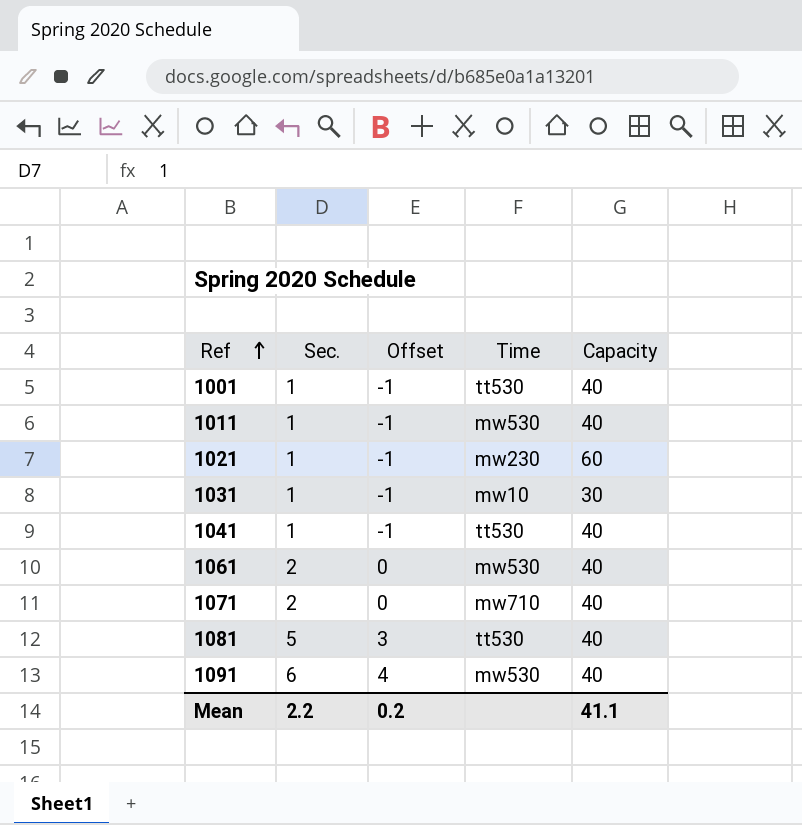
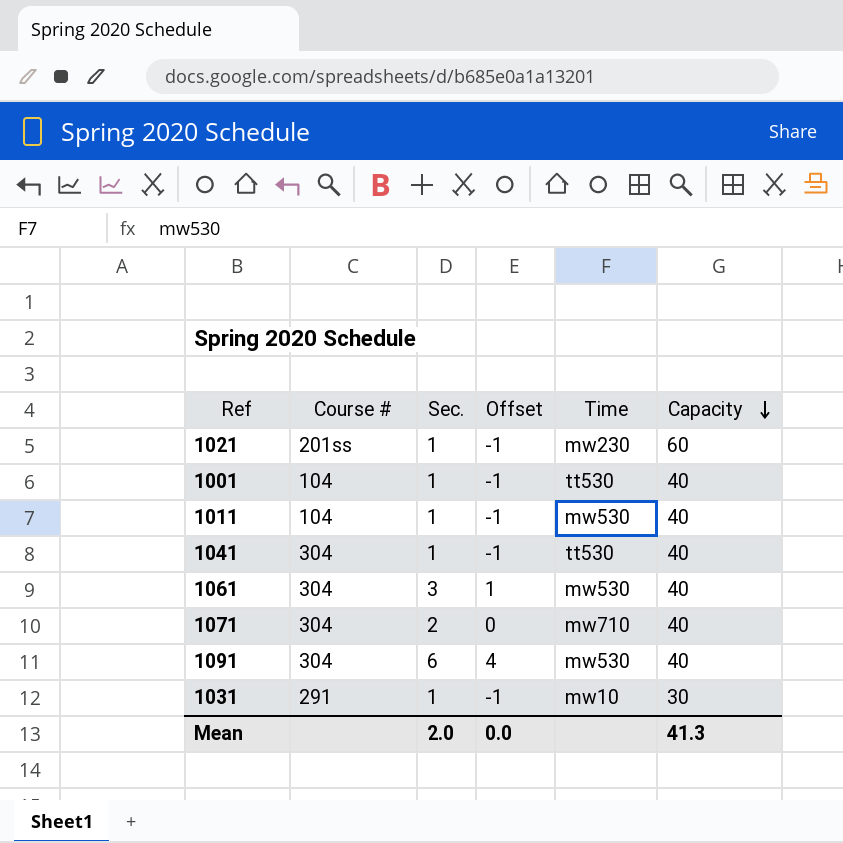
row order: Ref ascending -> Capacity descending
column Course # | position: none -> 2
row 1081: 5 | 3 | tt530 | 40 -> none
1061 | Sec.: 2 -> 3
1061 | Offset: 0 -> 1
Mean | Sec.: 2.2 -> 2.0
Mean | Offset: 0.2 -> 0.0
Mean | Capacity: 41.1 -> 41.3

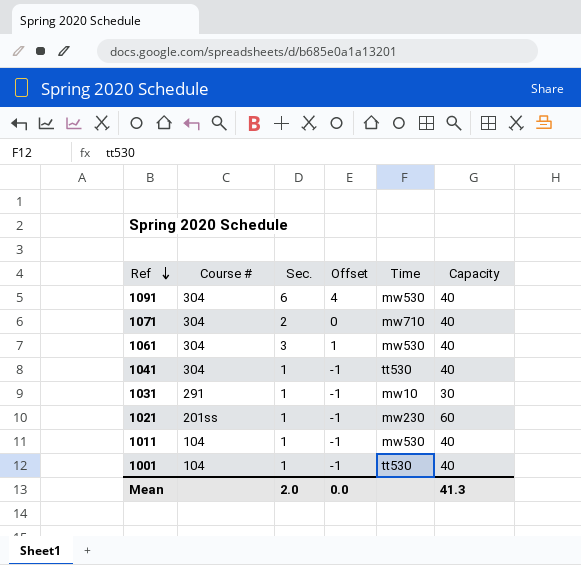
row order: Capacity descending -> Ref descending

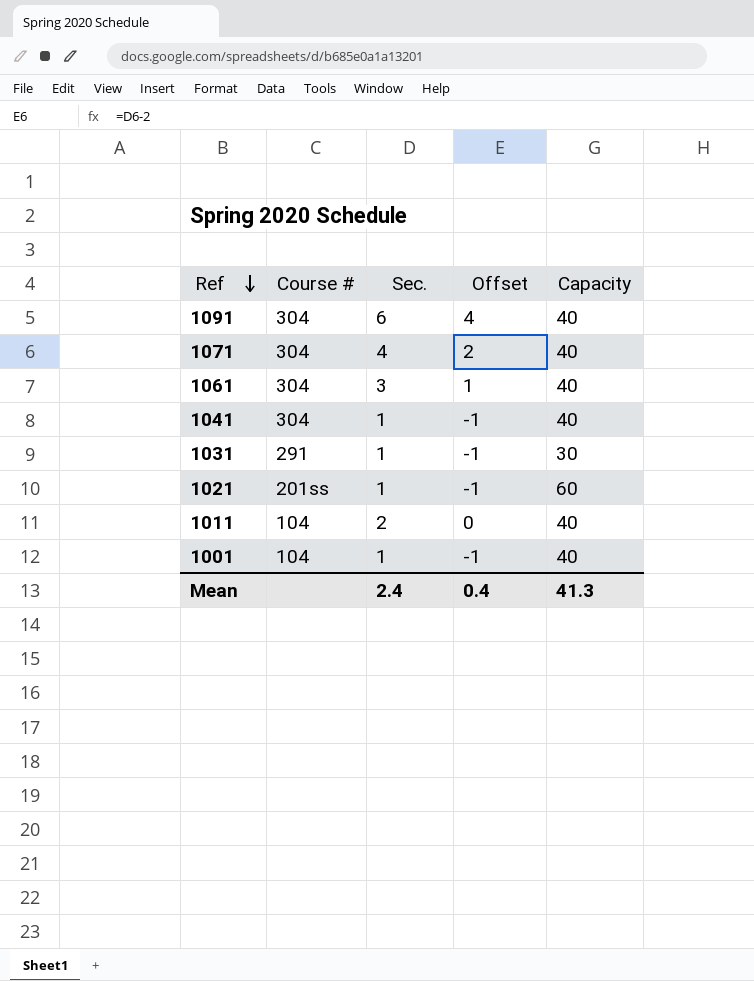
column Time | position: 5 -> none
1071 | Sec.: 2 -> 4
1071 | Offset: 0 -> 2
1011 | Sec.: 1 -> 2
1011 | Offset: -1 -> 0
Mean | Sec.: 2.0 -> 2.4
Mean | Offset: 0.0 -> 0.4

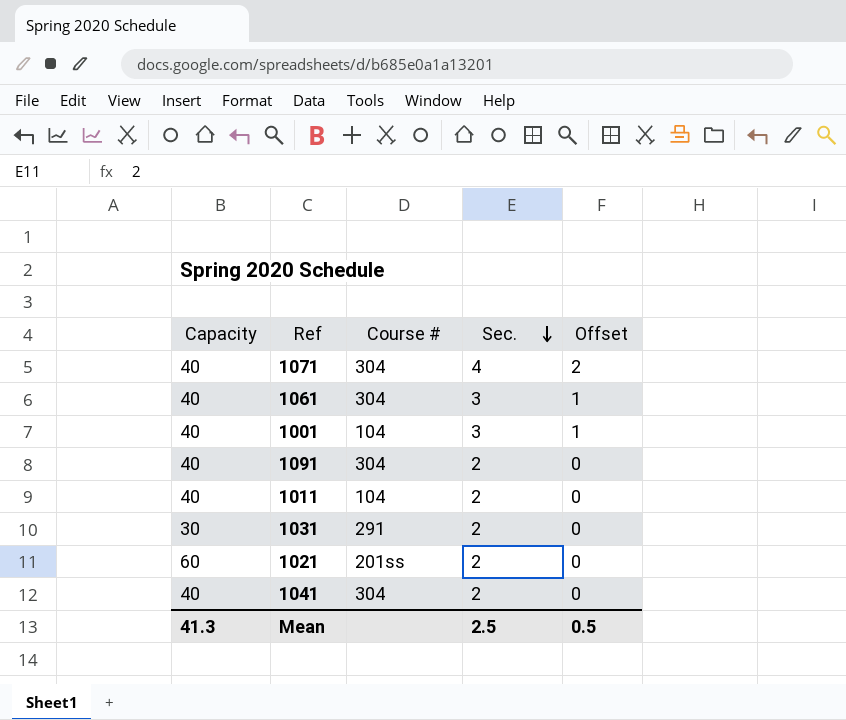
row order: Ref descending -> Sec. descending
column Capacity | position: 5 -> 1
1001 | Sec.: 1 -> 3
1001 | Offset: -1 -> 1
1091 | Sec.: 6 -> 2
1091 | Offset: 4 -> 0
1031 | Sec.: 1 -> 2
1031 | Offset: -1 -> 0
1021 | Sec.: 1 -> 2
1021 | Offset: -1 -> 0
1041 | Sec.: 1 -> 2
1041 | Offset: -1 -> 0
Mean | Sec.: 2.4 -> 2.5
Mean | Offset: 0.4 -> 0.5

